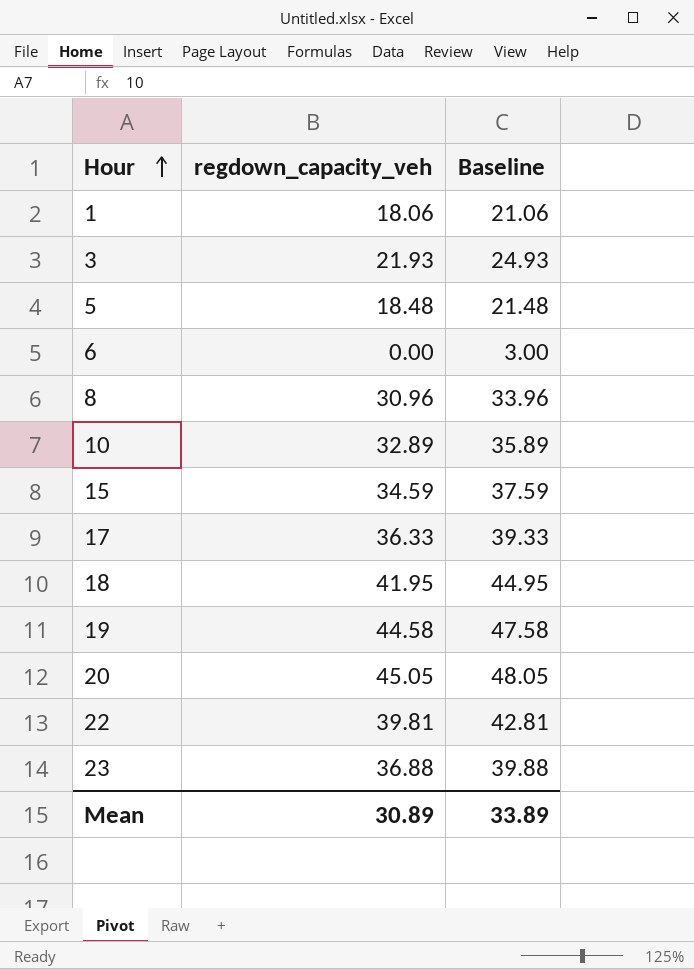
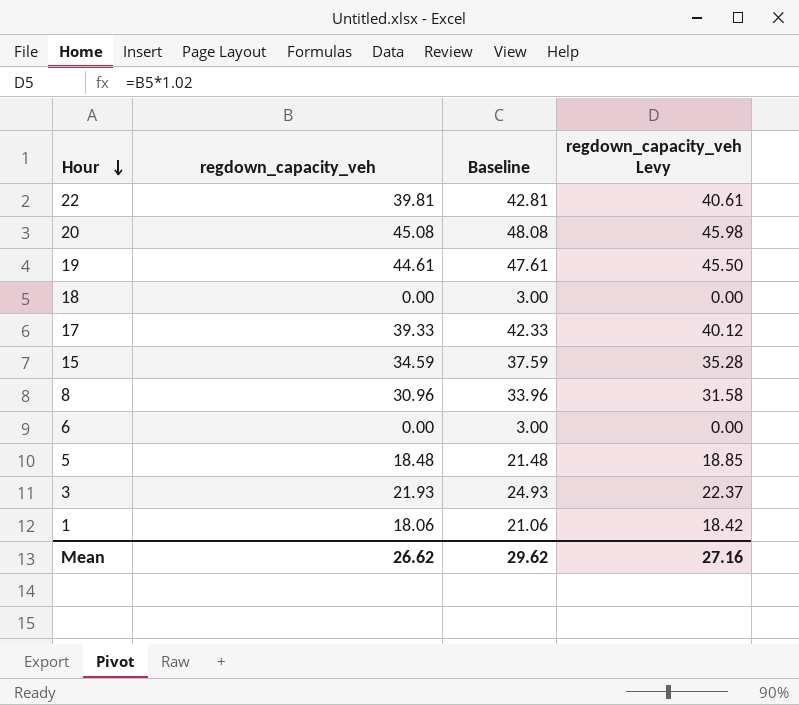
row order: Hour ascending -> Hour descending
column regdown_capacity_veh Levy | formula: none -> [regdown_capacity_veh] * 1.02
row 10: 32.89 | 35.89 -> none
row 23: 36.88 | 39.88 -> none
20 | regdown_capacity_veh: 45.05 -> 45.08
20 | Baseline: 48.05 -> 48.08
19 | regdown_capacity_veh: 44.58 -> 44.61
19 | Baseline: 47.58 -> 47.61
18 | regdown_capacity_veh: 41.95 -> 0.00
18 | Baseline: 44.95 -> 3.00
17 | regdown_capacity_veh: 36.33 -> 39.33
17 | Baseline: 39.33 -> 42.33
Mean | regdown_capacity_veh: 30.89 -> 26.62
Mean | Baseline: 33.89 -> 29.62

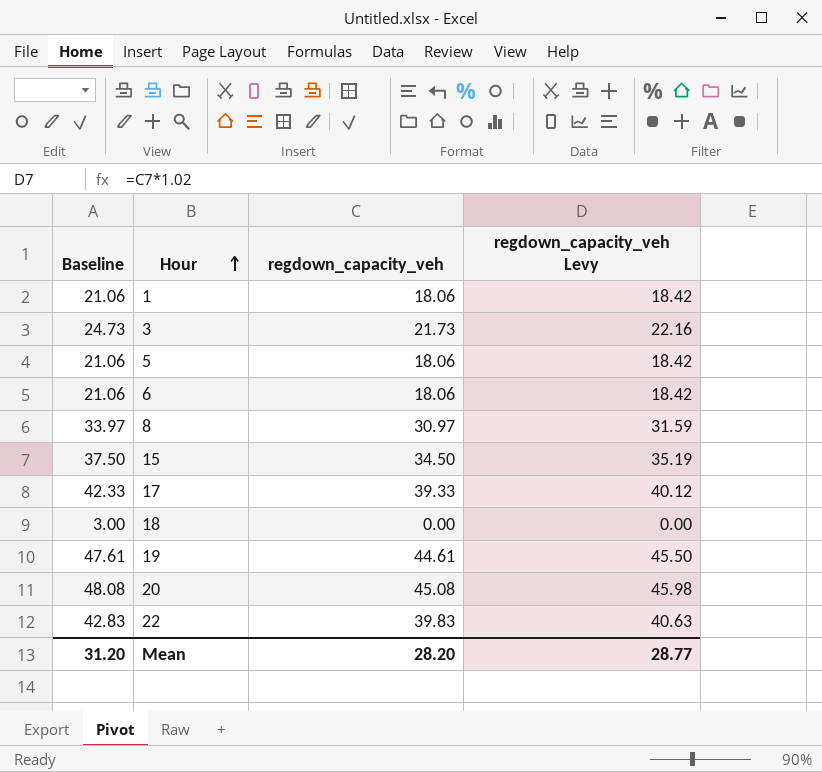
row order: Hour descending -> Hour ascending
column Baseline | position: 3 -> 1
3 | Baseline: 24.93 -> 24.73
3 | regdown_capacity_veh: 21.93 -> 21.73
3 | regdown_capacity_veh Levy: 22.37 -> 22.16
5 | Baseline: 21.48 -> 21.06
5 | regdown_capacity_veh: 18.48 -> 18.06
5 | regdown_capacity_veh Levy: 18.85 -> 18.42
6 | Baseline: 3.00 -> 21.06
6 | regdown_capacity_veh: 0.00 -> 18.06
6 | regdown_capacity_veh Levy: 0.00 -> 18.42
8 | Baseline: 33.96 -> 33.97
8 | regdown_capacity_veh: 30.96 -> 30.97
8 | regdown_capacity_veh Levy: 31.58 -> 31.59
15 | Baseline: 37.59 -> 37.50
15 | regdown_capacity_veh: 34.59 -> 34.50
15 | regdown_capacity_veh Levy: 35.28 -> 35.19
22 | Baseline: 42.81 -> 42.83
22 | regdown_capacity_veh: 39.81 -> 39.83
22 | regdown_capacity_veh Levy: 40.61 -> 40.63
Mean | Baseline: 29.62 -> 31.20
Mean | regdown_capacity_veh: 26.62 -> 28.20
Mean | regdown_capacity_veh Levy: 27.16 -> 28.77

